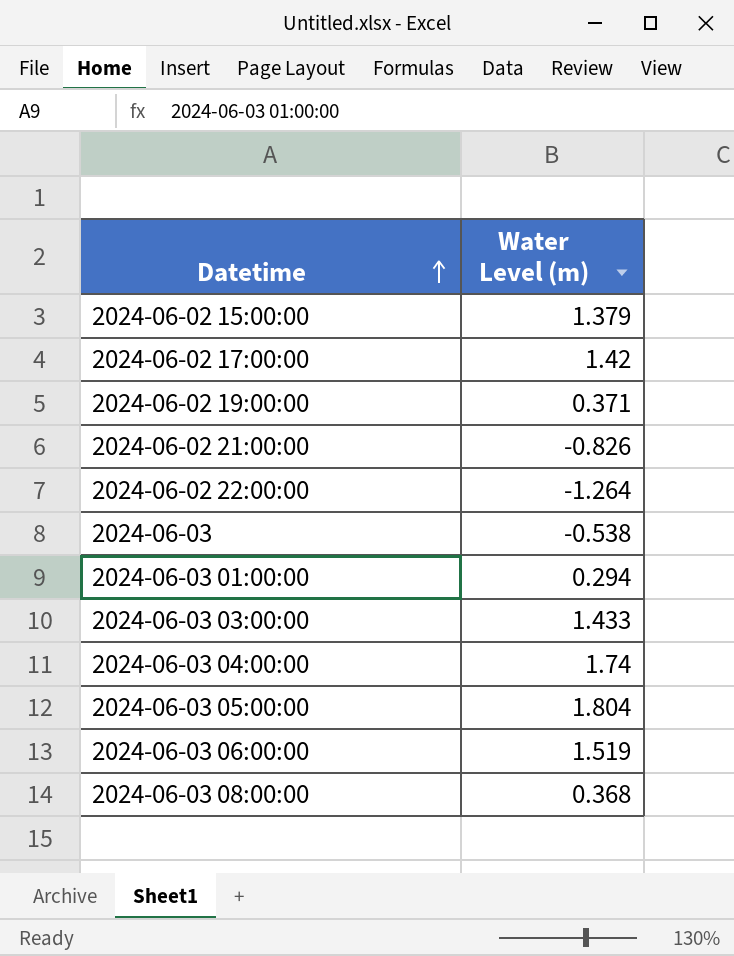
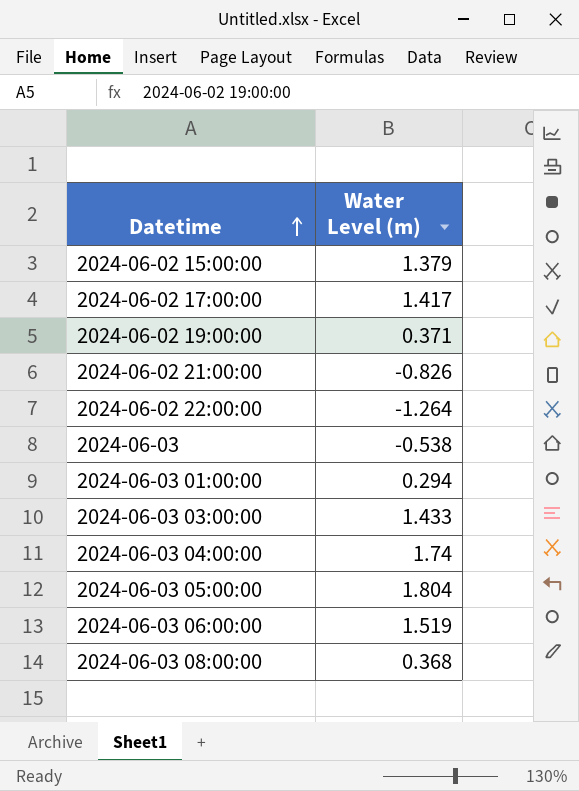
2024-06-02 17:00:00 | Water Level (m): 1.42 -> 1.417

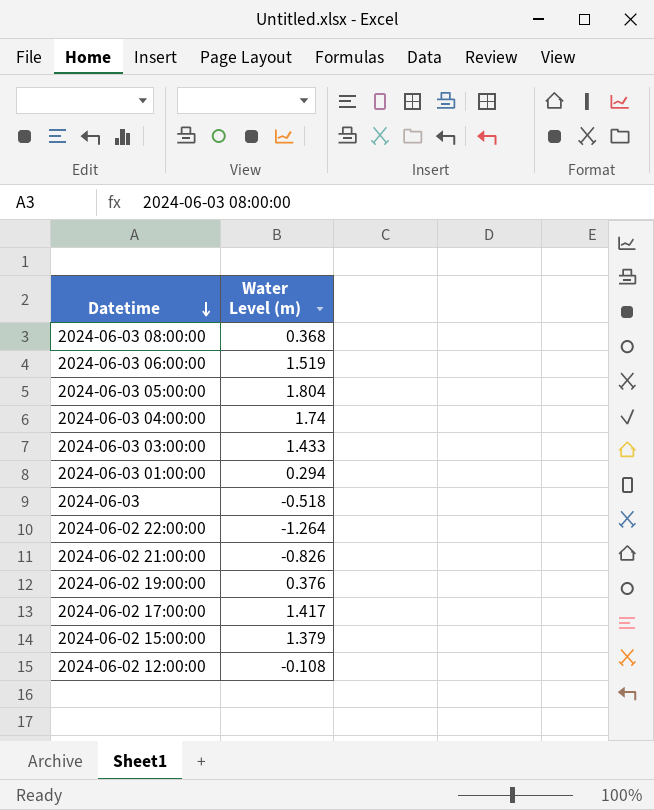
row order: Datetime ascending -> Datetime descending
2024-06-03 | Water Level (m): -0.538 -> -0.518
2024-06-02 19:00:00 | Water Level (m): 0.371 -> 0.376
row 2024-06-02 12:00:00: none -> -0.108

